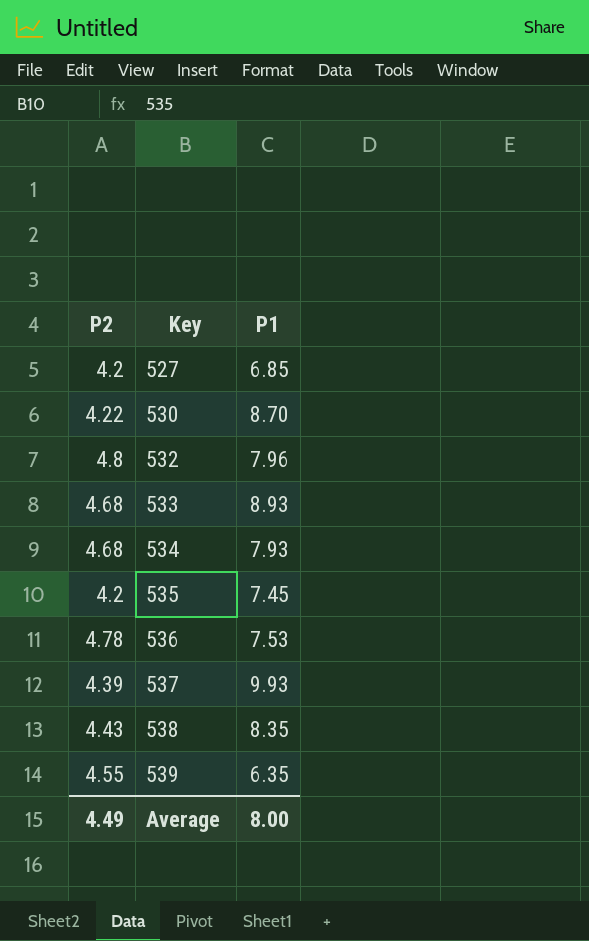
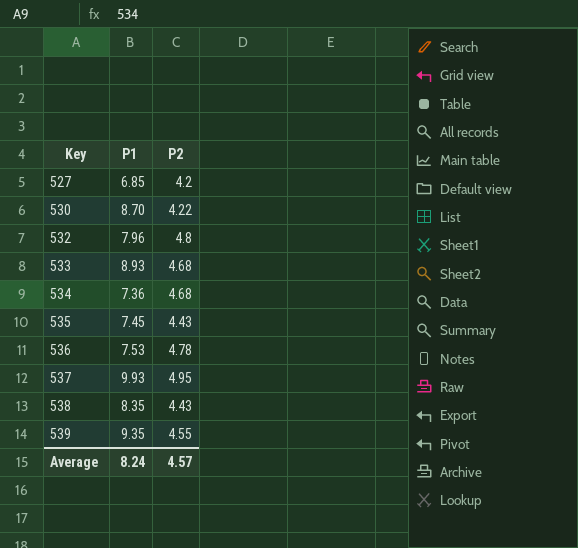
column P2 | position: 1 -> 3
534 | P1: 7.93 -> 7.36
535 | P2: 4.2 -> 4.43
537 | P2: 4.39 -> 4.95
539 | P1: 6.35 -> 9.35
Average | P1: 8.00 -> 8.24
Average | P2: 4.49 -> 4.57

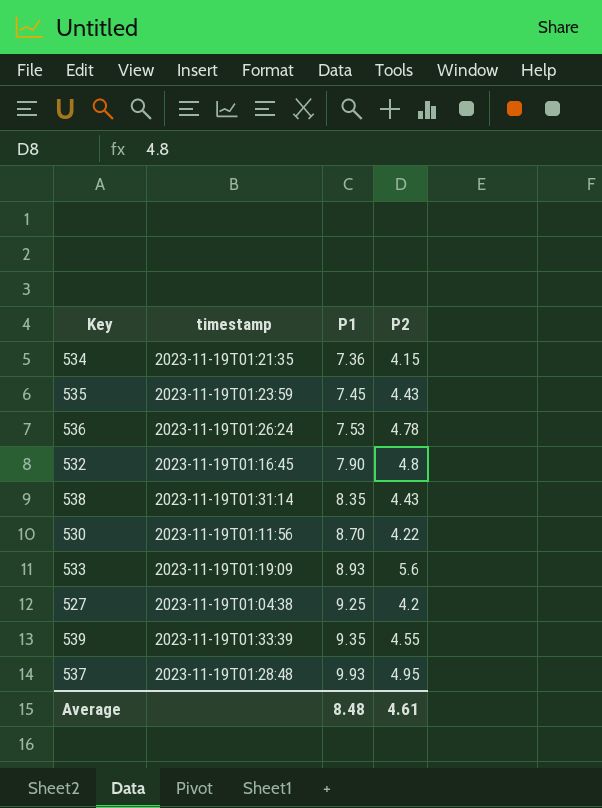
row order: Key ascending -> P1 ascending
column timestamp | position: none -> 2
534 | P2: 4.68 -> 4.15
532 | P1: 7.96 -> 7.90
533 | P2: 4.68 -> 5.6
527 | P1: 6.85 -> 9.25
Average | P1: 8.24 -> 8.48
Average | P2: 4.57 -> 4.61

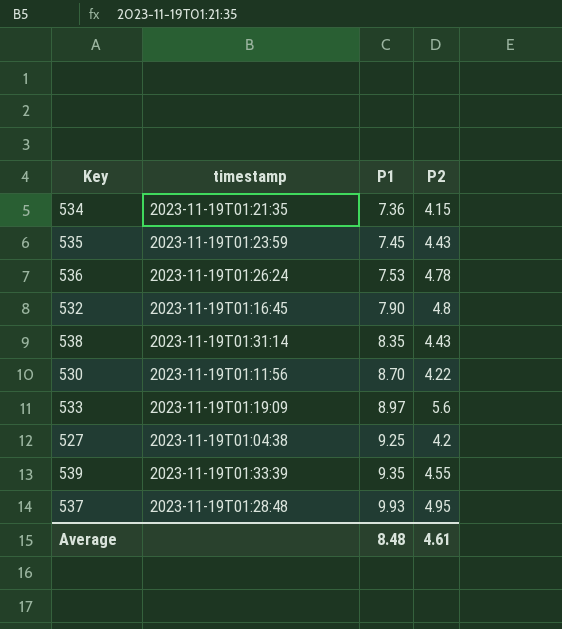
533 | P1: 8.93 -> 8.97

